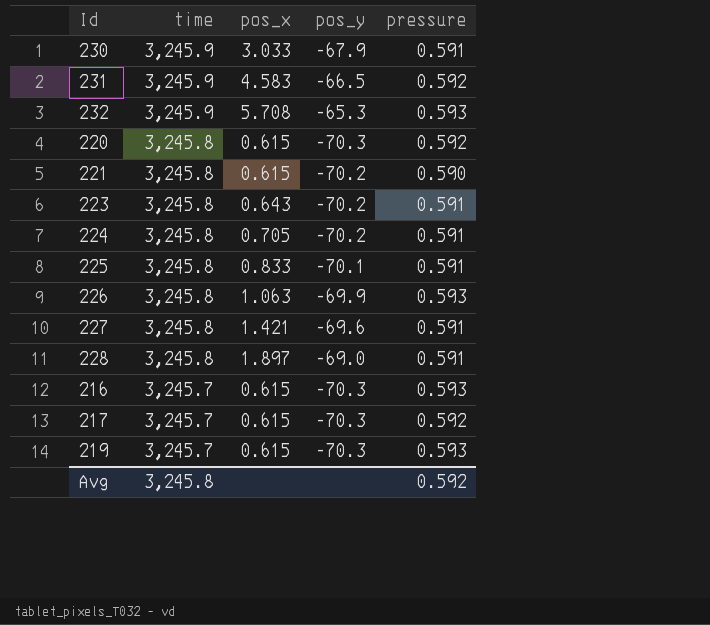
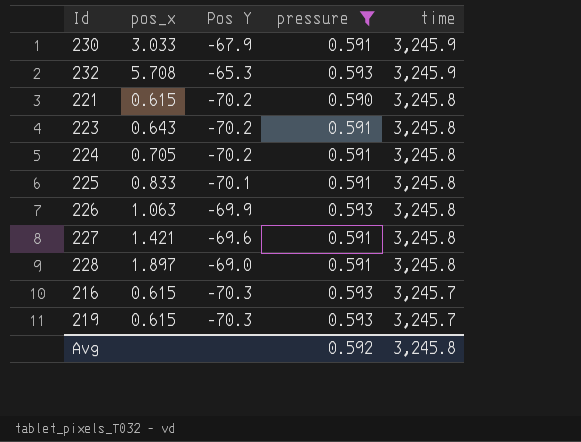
filter: none -> pressure != 0.592
column name: pos_y -> Pos Y
column time | position: 2 -> 5

